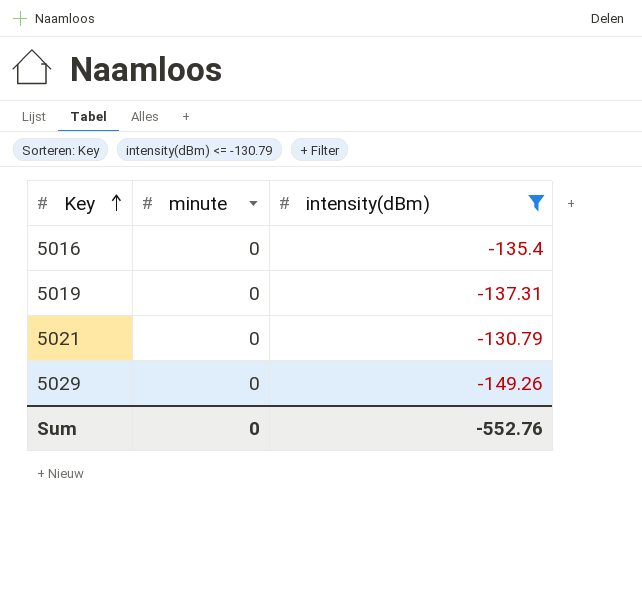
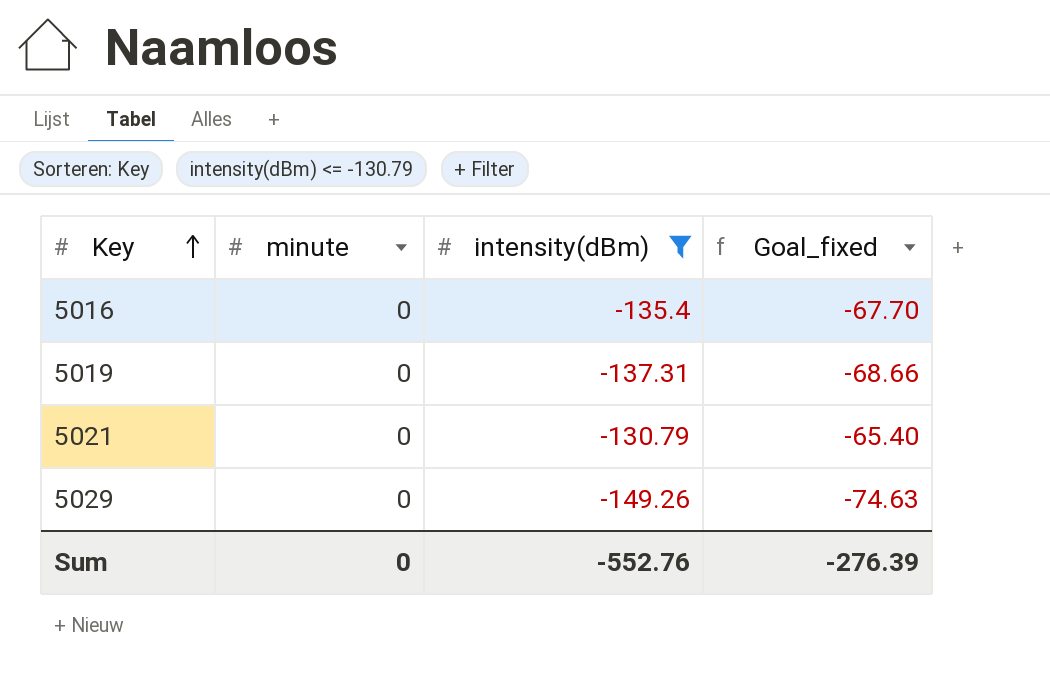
column Goal_fixed | formula: none -> [intensity(dBm)] * 0.5

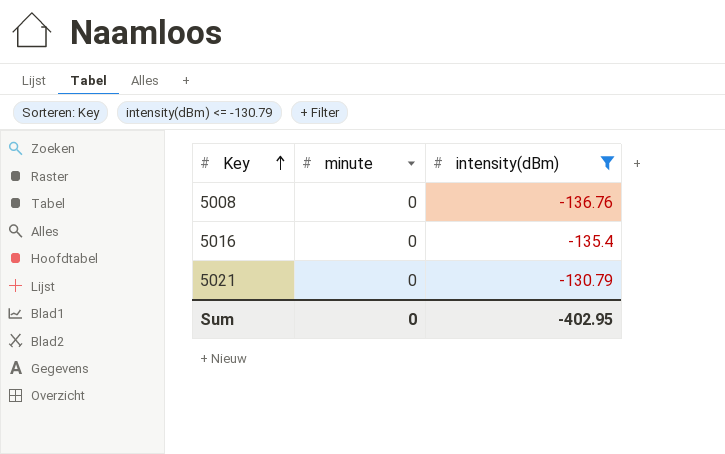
column Goal_fixed | formula: [intensity(dBm)] * 0.5 -> none
row 5019: 0 | -137.31 | -68.66 -> none
row 5029: 0 | -149.26 | -74.63 -> none
row 5008: none -> 0 | -136.76
Sum | intensity(dBm): -552.76 -> -402.95

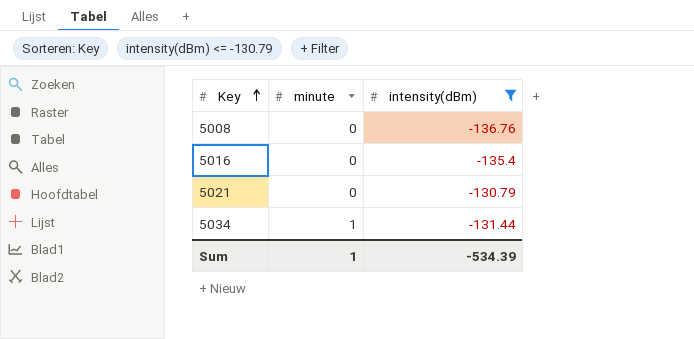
row 5034: none -> 1 | -131.44
Sum | minute: 0 -> 1
Sum | intensity(dBm): -402.95 -> -534.39

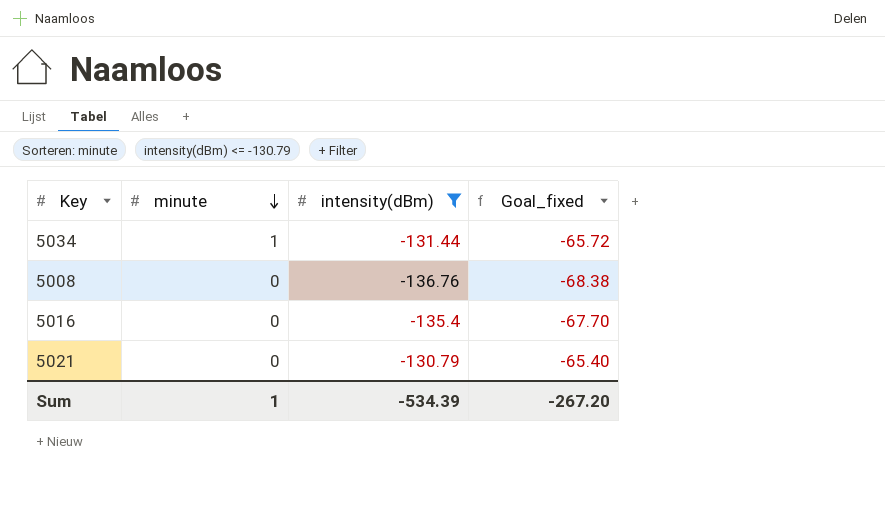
row order: Key ascending -> minute descending
column Goal_fixed | formula: none -> [intensity(dBm)] * 0.5

